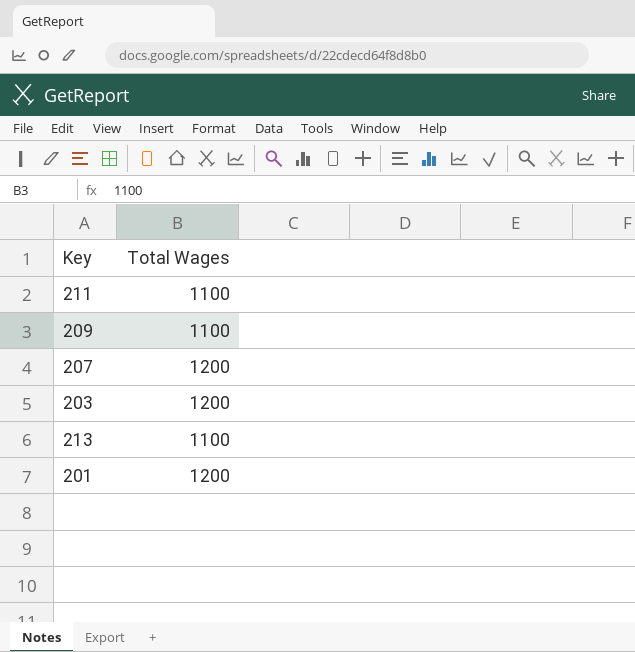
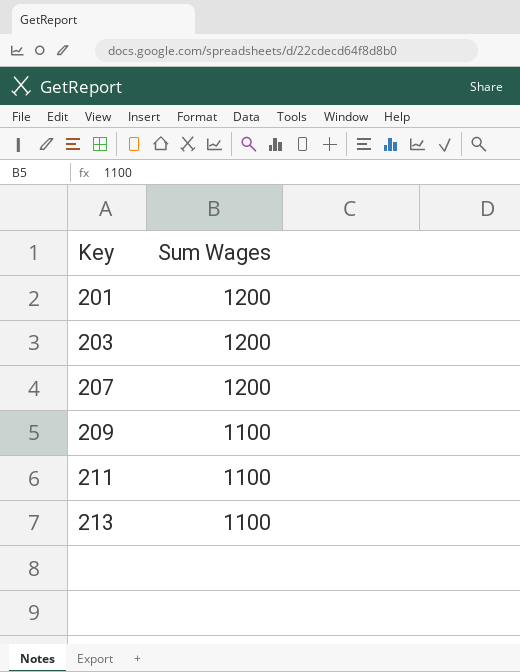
row order: none -> Key ascending
column name: Total Wages -> Sum Wages

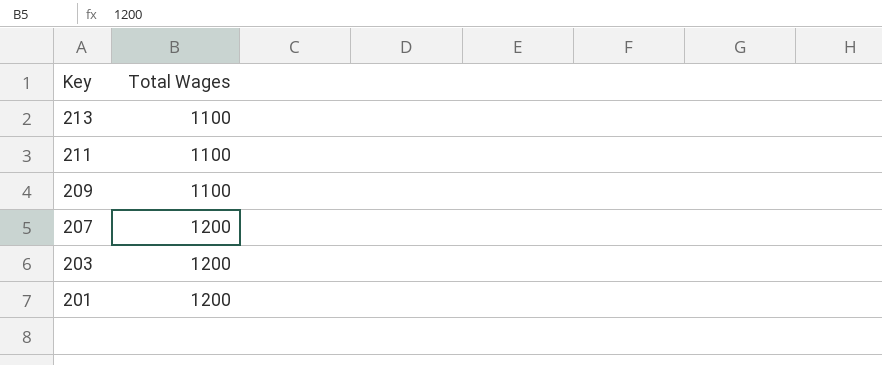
row order: Key ascending -> Key descending
column name: Sum Wages -> Total Wages

